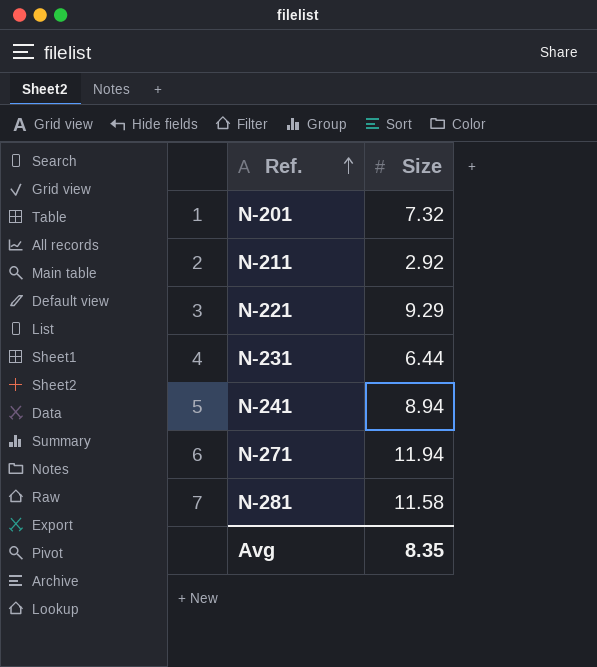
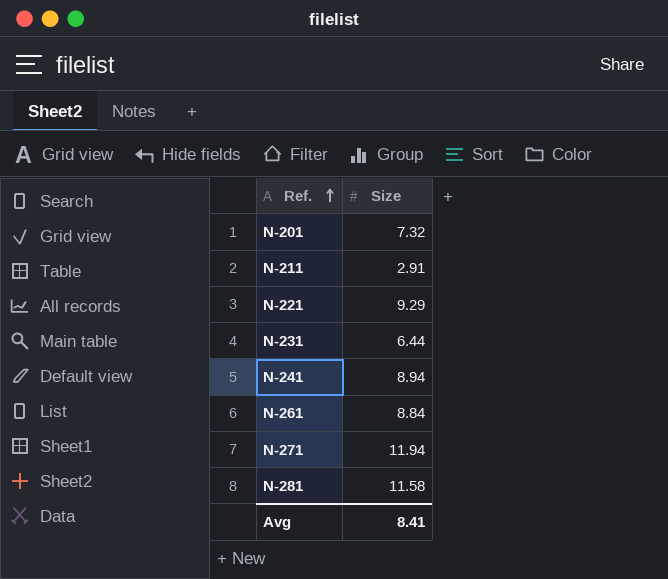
N-211 | Size: 2.92 -> 2.91
row N-261: none -> 8.84
Avg | Size: 8.35 -> 8.41

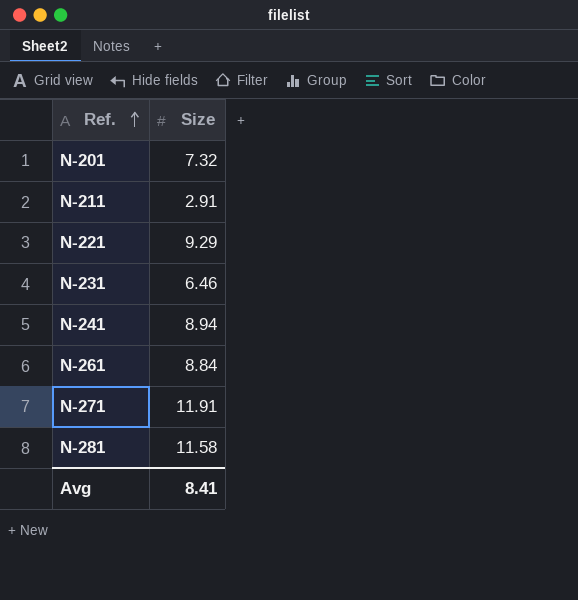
N-231 | Size: 6.44 -> 6.46
N-271 | Size: 11.94 -> 11.91

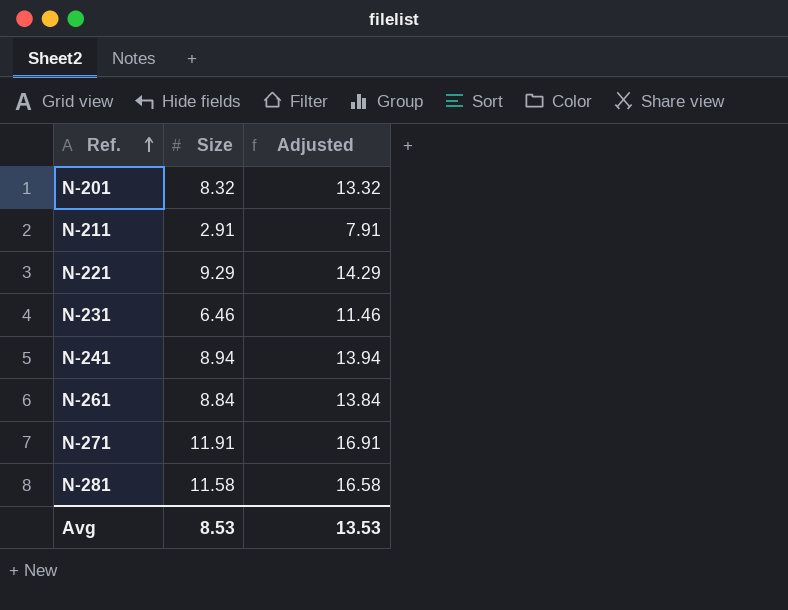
column Adjusted | formula: none -> [Size] + 5
N-201 | Size: 7.32 -> 8.32
Avg | Size: 8.41 -> 8.53

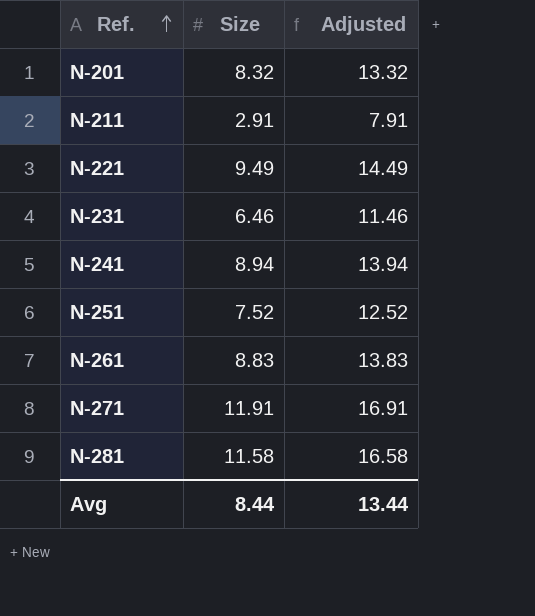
N-221 | Size: 9.29 -> 9.49
N-221 | Adjusted: 14.29 -> 14.49
row N-251: none -> 7.52 | 12.52
N-261 | Size: 8.84 -> 8.83
N-261 | Adjusted: 13.84 -> 13.83
Avg | Size: 8.53 -> 8.44
Avg | Adjusted: 13.53 -> 13.44

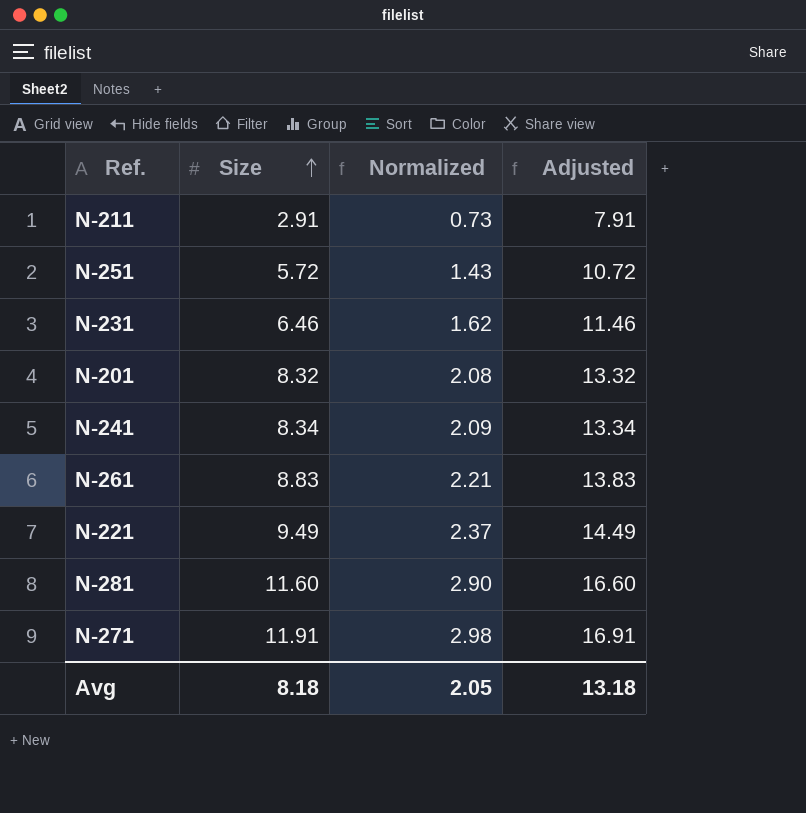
row order: Ref. ascending -> Size ascending
column Normalized | formula: none -> [Size] * 0.25
N-251 | Size: 7.52 -> 5.72
N-251 | Adjusted: 12.52 -> 10.72
N-241 | Size: 8.94 -> 8.34
N-241 | Adjusted: 13.94 -> 13.34
N-281 | Size: 11.58 -> 11.60
N-281 | Adjusted: 16.58 -> 16.60
Avg | Size: 8.44 -> 8.18
Avg | Adjusted: 13.44 -> 13.18

